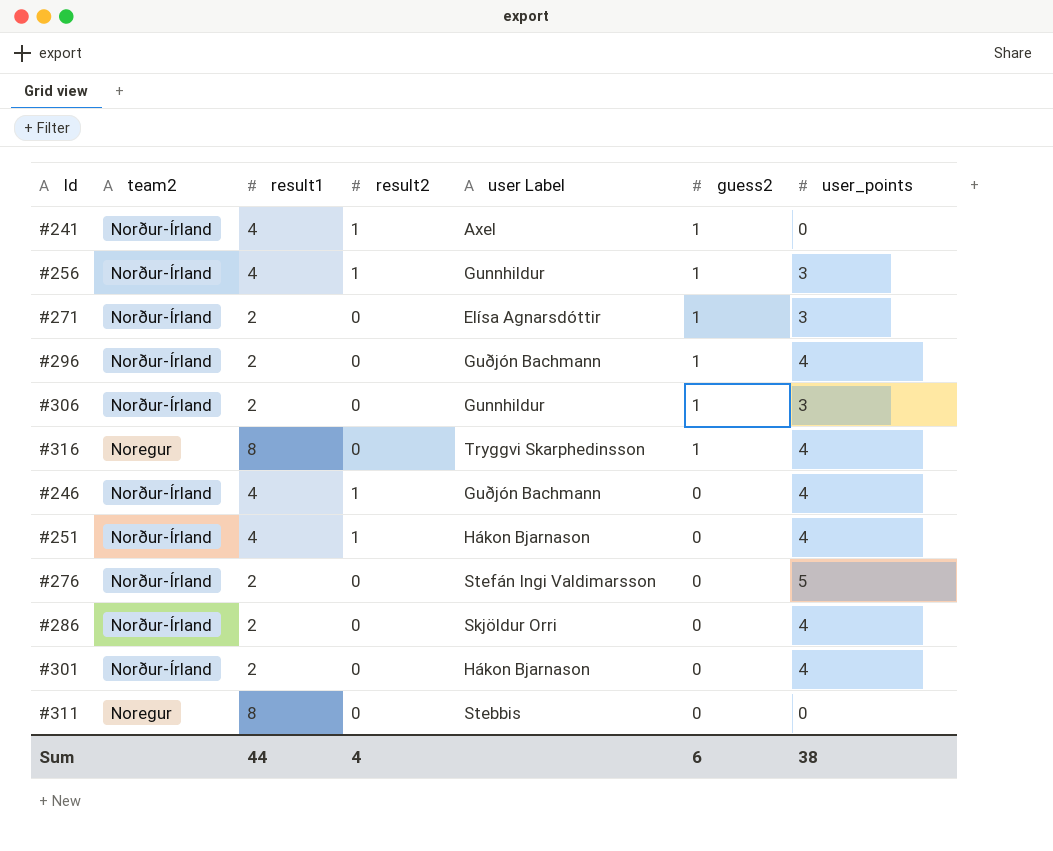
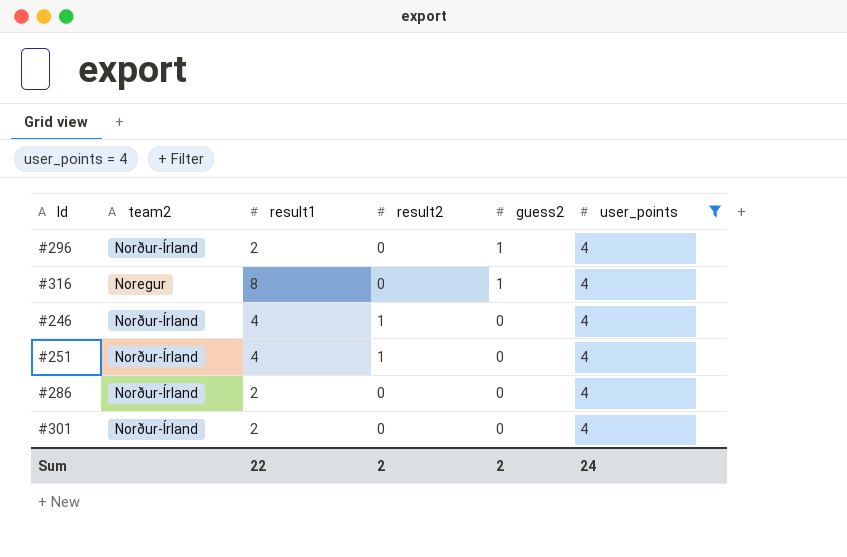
filter: none -> user_points = 4
column user Label | position: 5 -> none
Sum | result1: 44 -> 22
Sum | result2: 4 -> 2
Sum | guess2: 6 -> 2
Sum | user_points: 38 -> 24

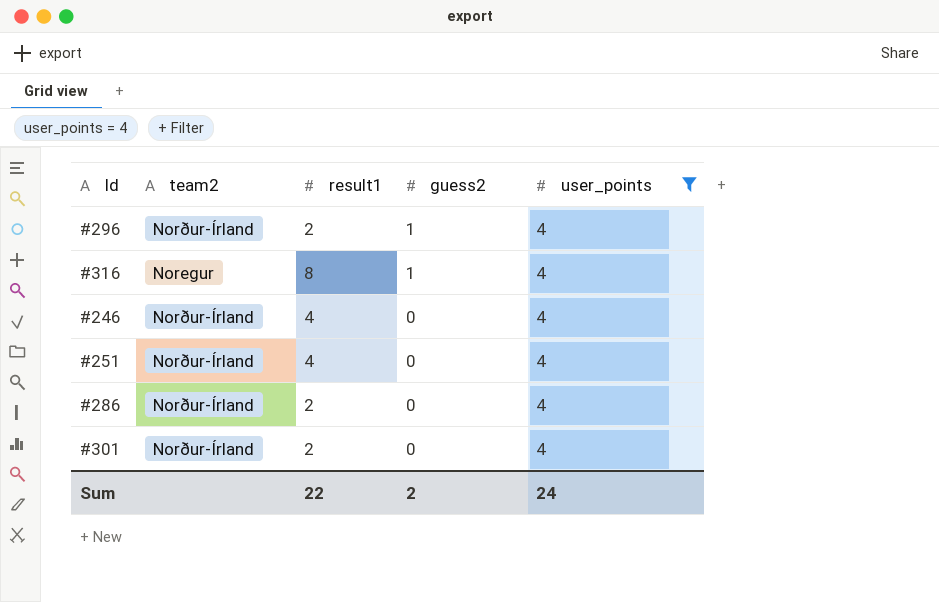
column result2 | position: 4 -> none

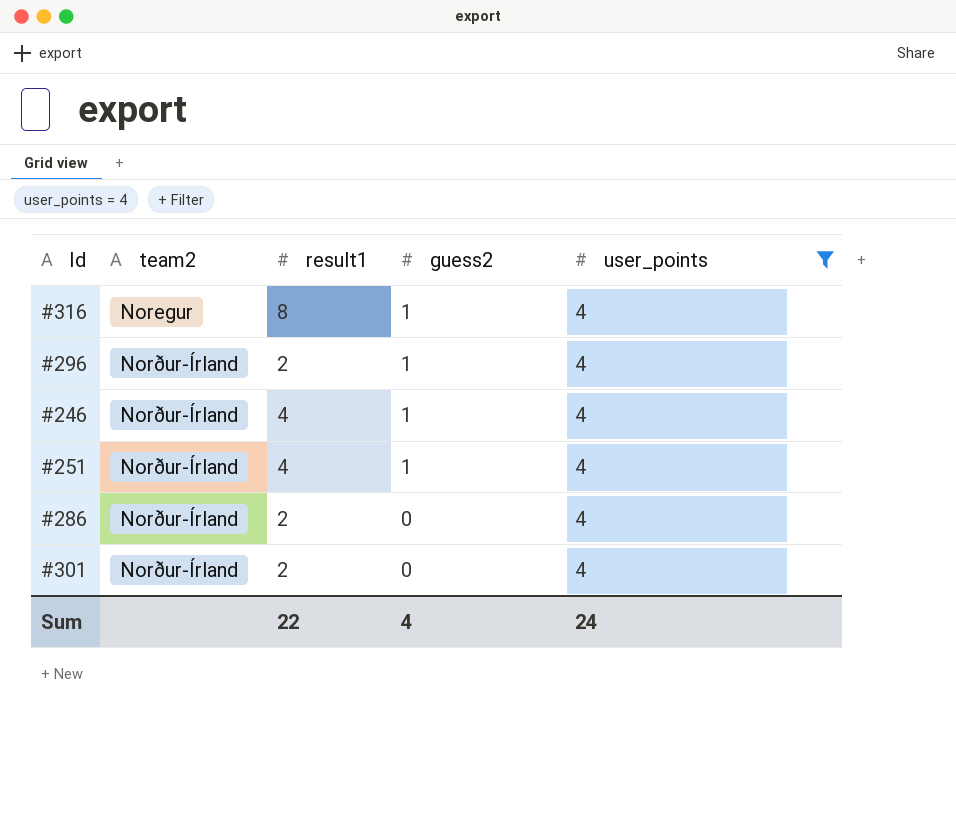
row order: guess2 descending -> team2 ascending
#246 | guess2: 0 -> 1
#251 | guess2: 0 -> 1
Sum | guess2: 2 -> 4

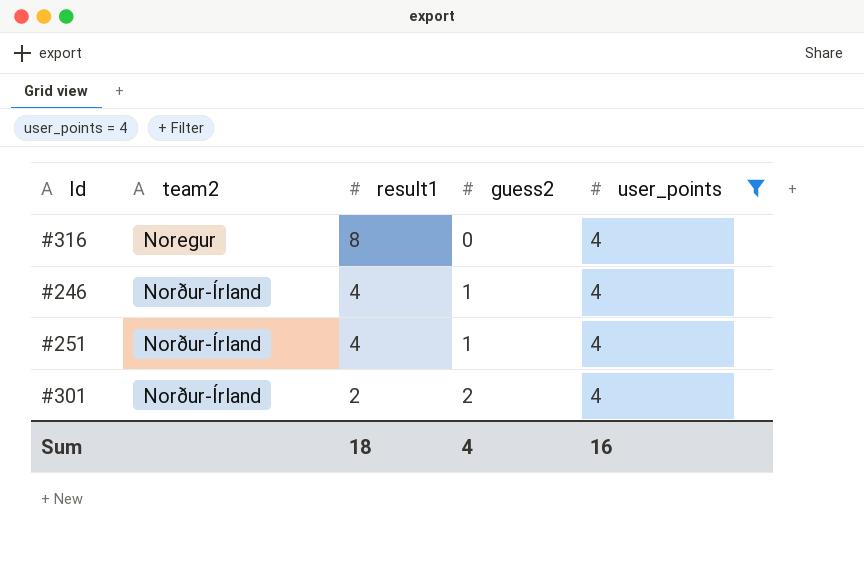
row #296: Norður-Írland | 2 | 1 | 4 -> none
row #286: Norður-Írland | 2 | 0 | 4 -> none
#316 | guess2: 1 -> 0
#301 | guess2: 0 -> 2
Sum | result1: 22 -> 18
Sum | user_points: 24 -> 16

